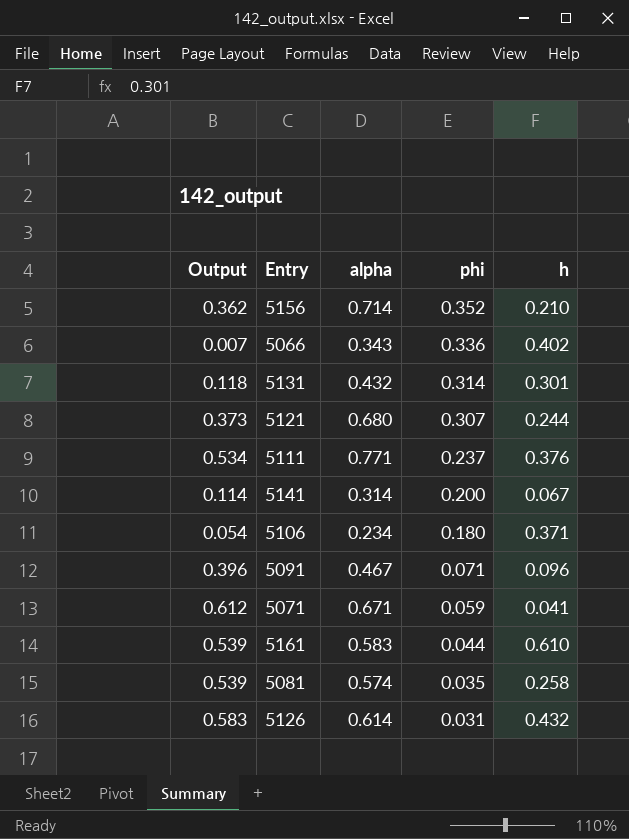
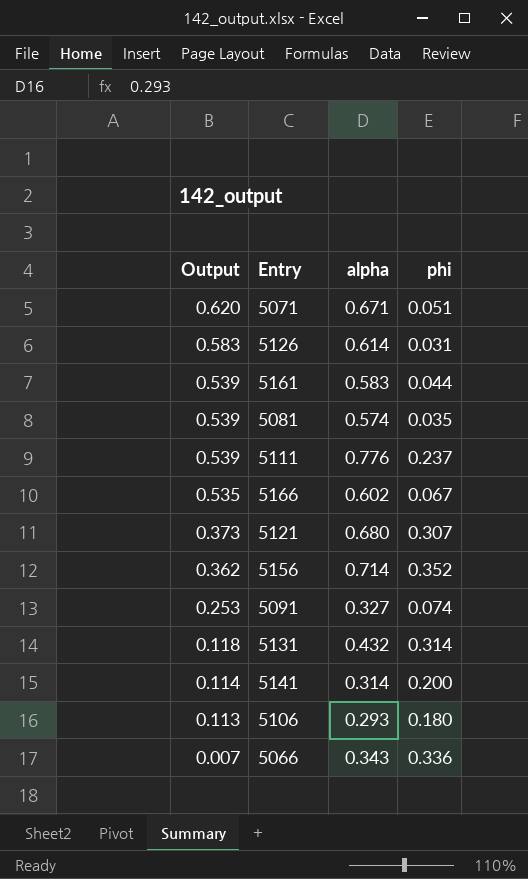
row order: phi descending -> Output descending
column h | position: 5 -> none
5071 | Output: 0.612 -> 0.620
5071 | phi: 0.059 -> 0.051
5111 | Output: 0.534 -> 0.539
5111 | alpha: 0.771 -> 0.776
row 5166: none -> 0.535 | 0.602 | 0.067
5091 | Output: 0.396 -> 0.253
5091 | alpha: 0.467 -> 0.327
5091 | phi: 0.071 -> 0.074
5106 | Output: 0.054 -> 0.113
5106 | alpha: 0.234 -> 0.293

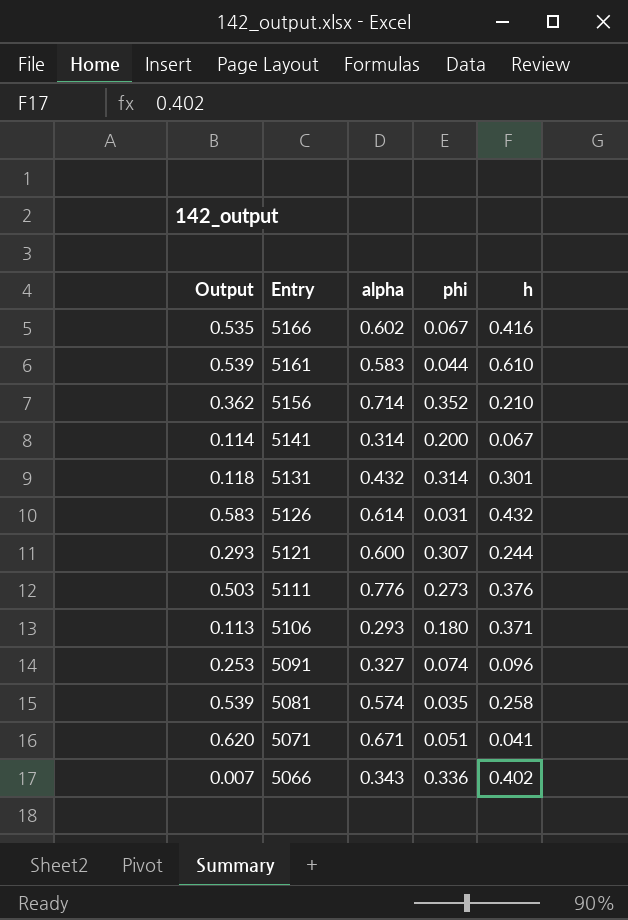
row order: Output descending -> Entry descending
column h | position: none -> 5
5121 | Output: 0.373 -> 0.293
5121 | alpha: 0.680 -> 0.600
5111 | Output: 0.539 -> 0.503
5111 | phi: 0.237 -> 0.273

